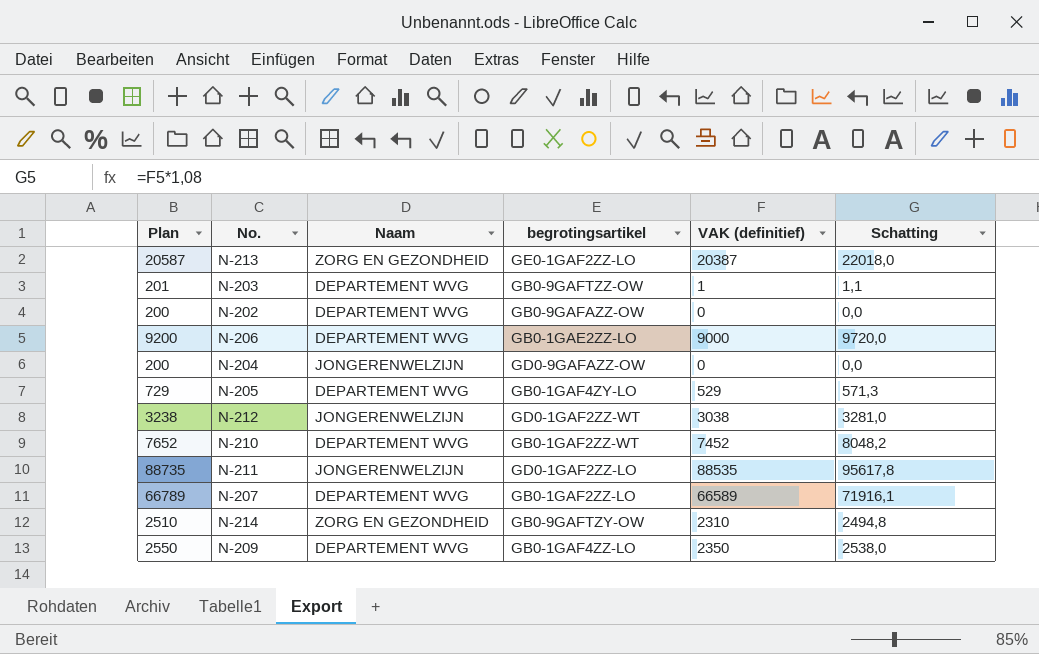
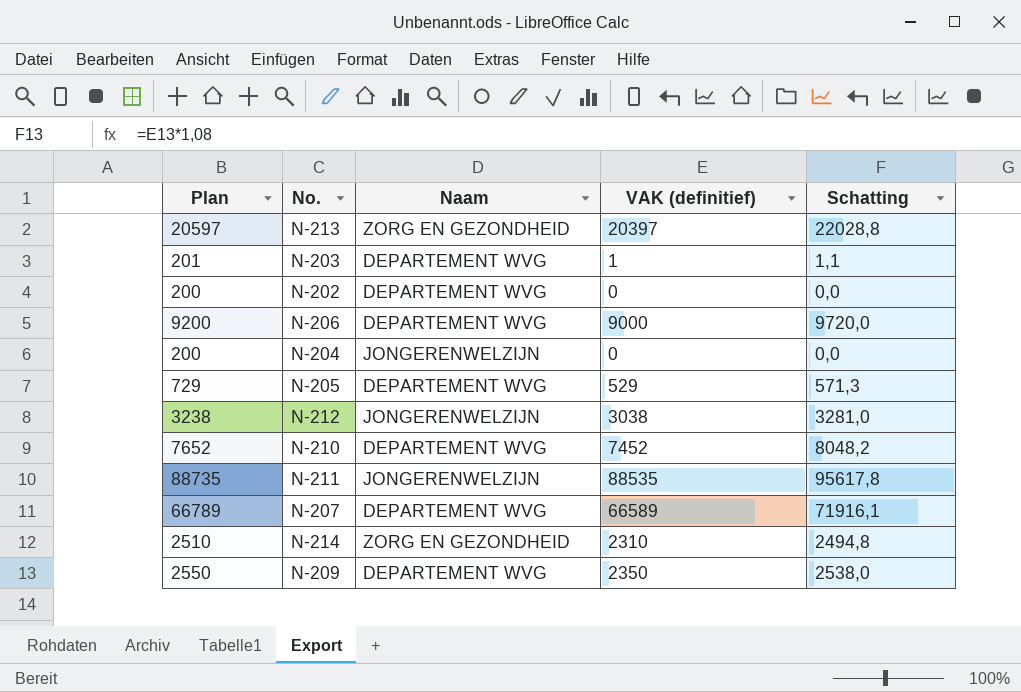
column begrotingsartikel | position: 4 -> none
N-213 | Plan: 20587 -> 20597
N-213 | VAK (definitief): 20387 -> 20397
N-213 | Schatting: 22018,0 -> 22028,8

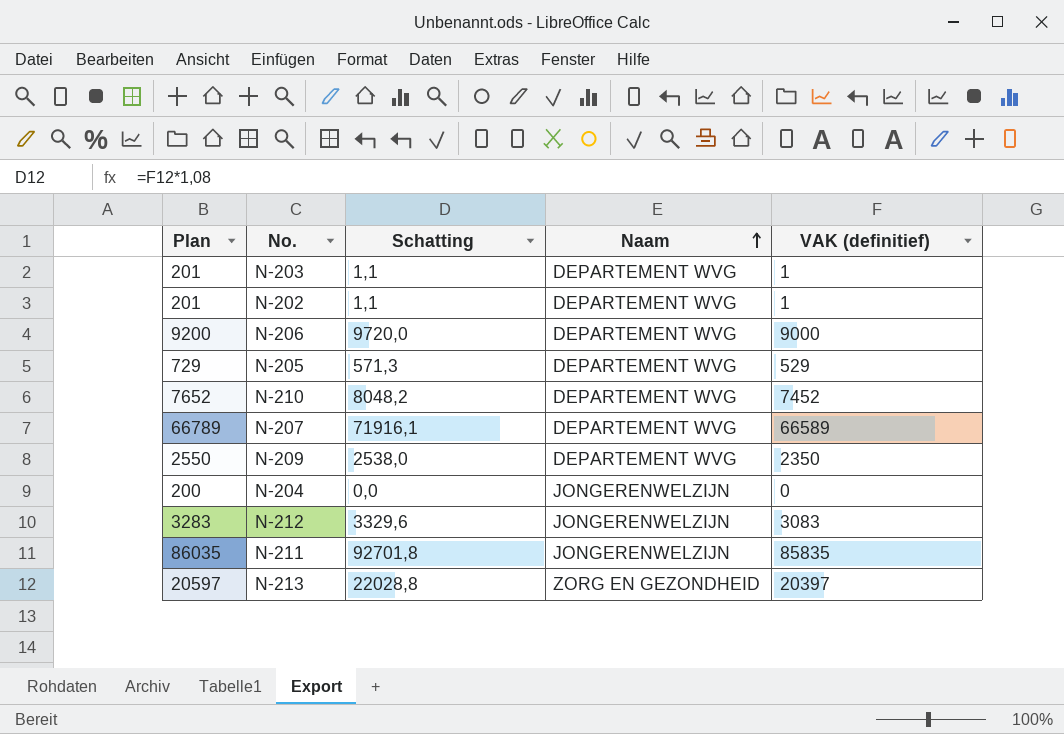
row order: none -> Naam ascending
column Schatting | position: 5 -> 3
row N-214: 2510 | ZORG EN GEZONDHEID | 2310 | 2494,8 -> none
N-202 | Plan: 200 -> 201
N-202 | Schatting: 0,0 -> 1,1
N-202 | VAK (definitief): 0 -> 1
N-212 | Plan: 3238 -> 3283
N-212 | Schatting: 3281,0 -> 3329,6
N-212 | VAK (definitief): 3038 -> 3083
N-211 | Plan: 88735 -> 86035
N-211 | Schatting: 95617,8 -> 92701,8
N-211 | VAK (definitief): 88535 -> 85835

